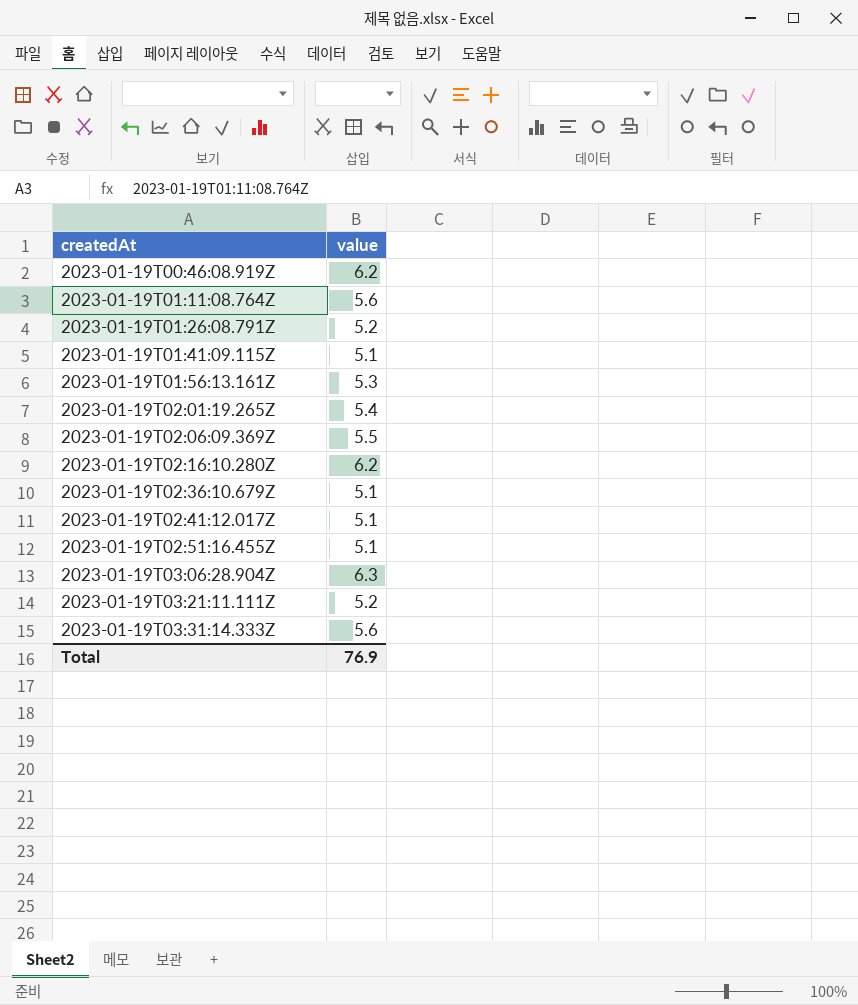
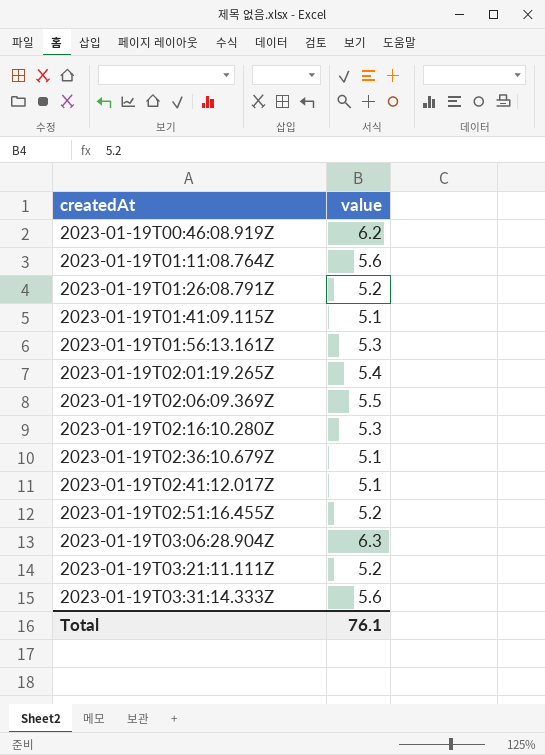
2023-01-19T02:16:10.280Z | value: 6.2 -> 5.3
2023-01-19T02:51:16.455Z | value: 5.1 -> 5.2
Total | value: 76.9 -> 76.1

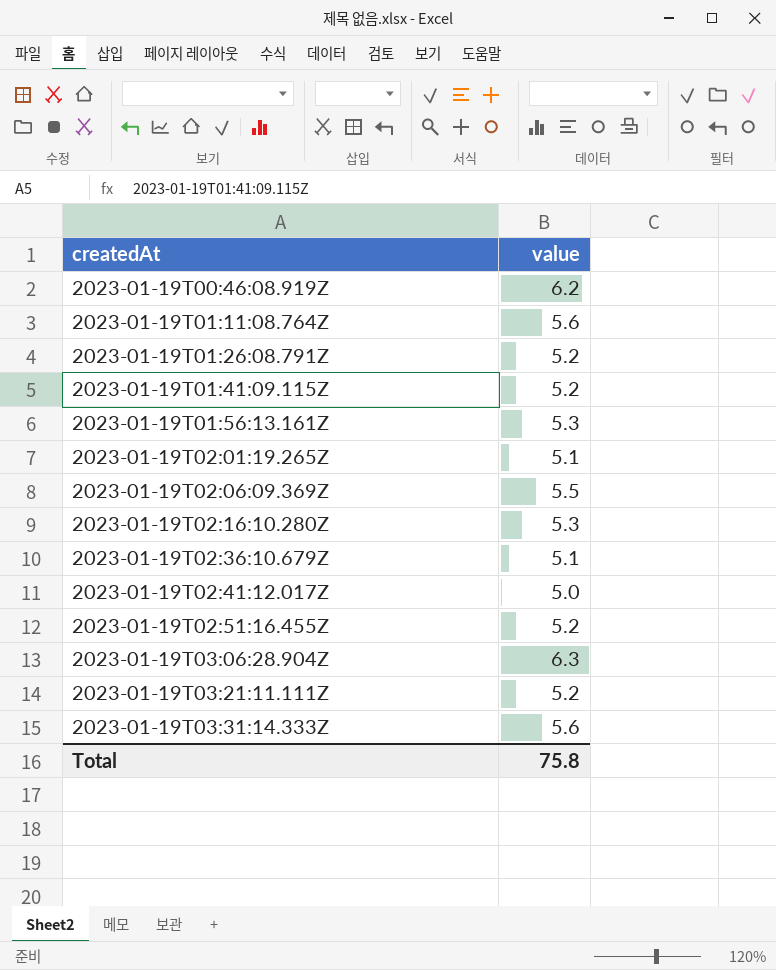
2023-01-19T01:41:09.115Z | value: 5.1 -> 5.2
2023-01-19T02:01:19.265Z | value: 5.4 -> 5.1
2023-01-19T02:41:12.017Z | value: 5.1 -> 5.0
Total | value: 76.1 -> 75.8

